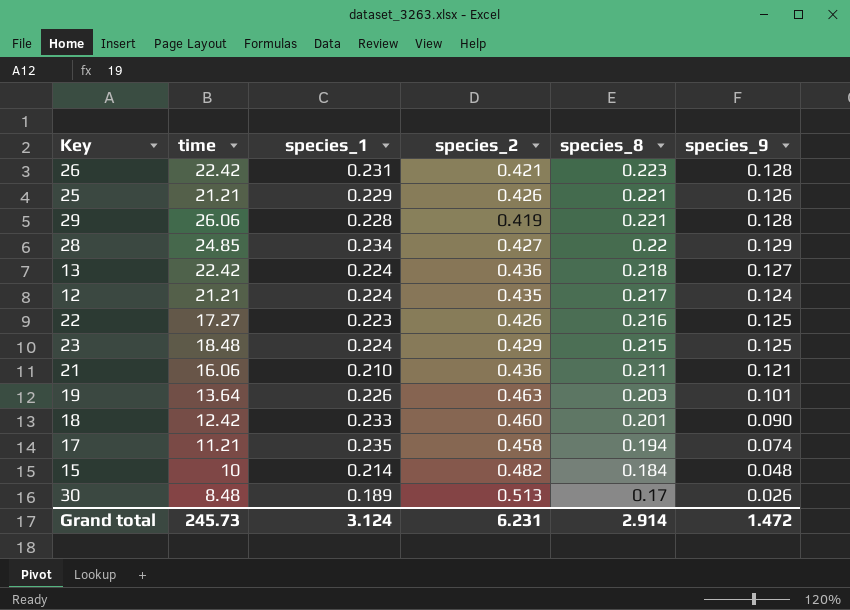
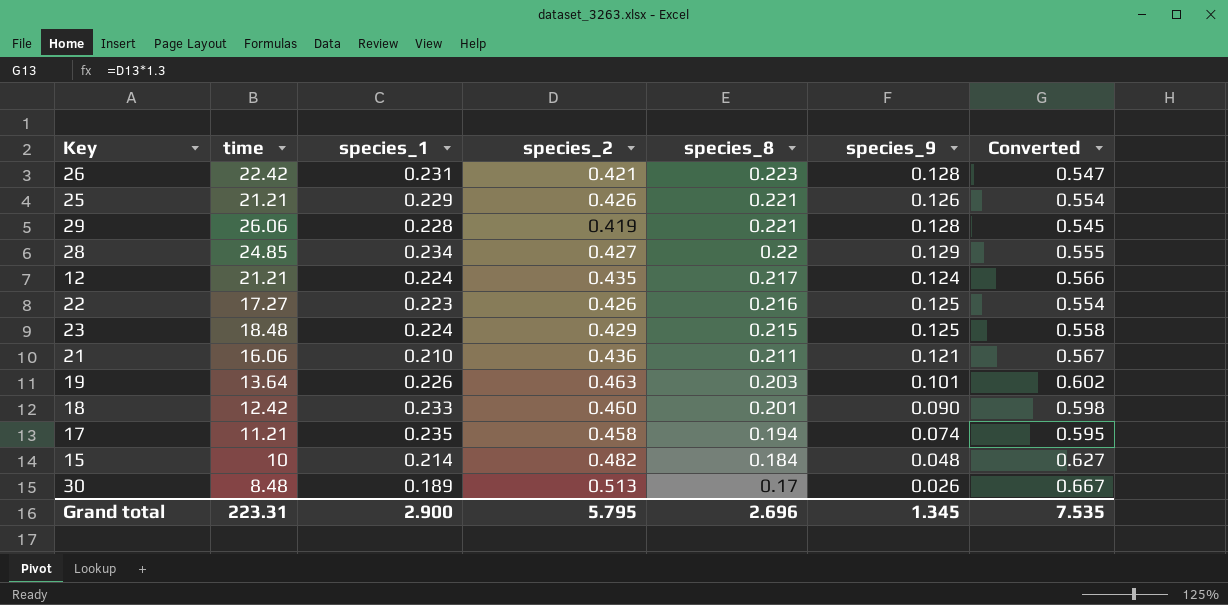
column Converted | formula: none -> [species_2] * 1.3
row 13: 22.42 | 0.224 | 0.436 | 0.218 | 0.127 -> none
Grand total | time: 245.73 -> 223.31
Grand total | species_1: 3.124 -> 2.900
Grand total | species_2: 6.231 -> 5.795
Grand total | species_8: 2.914 -> 2.696
Grand total | species_9: 1.472 -> 1.345

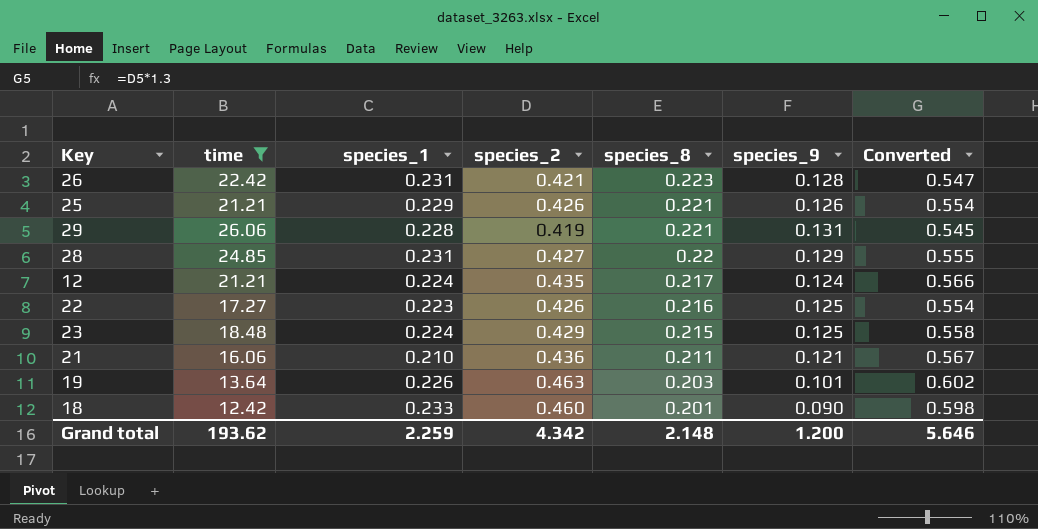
filter: none -> time >= 12.42
29 | species_9: 0.128 -> 0.131
28 | species_1: 0.234 -> 0.231
Grand total | time: 223.31 -> 193.62
Grand total | species_1: 2.900 -> 2.259
Grand total | species_2: 5.795 -> 4.342
Grand total | species_8: 2.696 -> 2.148
Grand total | species_9: 1.345 -> 1.200
Grand total | Converted: 7.535 -> 5.646

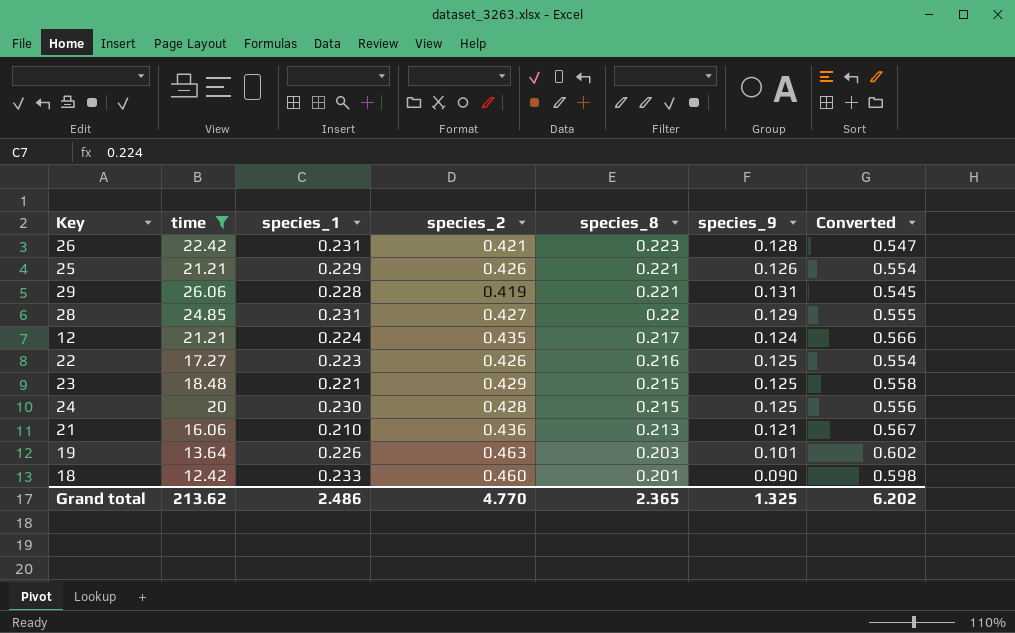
23 | species_1: 0.224 -> 0.221
row 24: none -> 20 | 0.230 | 0.428 | 0.215 | 0.125 | 0.556
21 | species_8: 0.211 -> 0.213
Grand total | time: 193.62 -> 213.62
Grand total | species_1: 2.259 -> 2.486
Grand total | species_2: 4.342 -> 4.770
Grand total | species_8: 2.148 -> 2.365
Grand total | species_9: 1.200 -> 1.325
Grand total | Converted: 5.646 -> 6.202

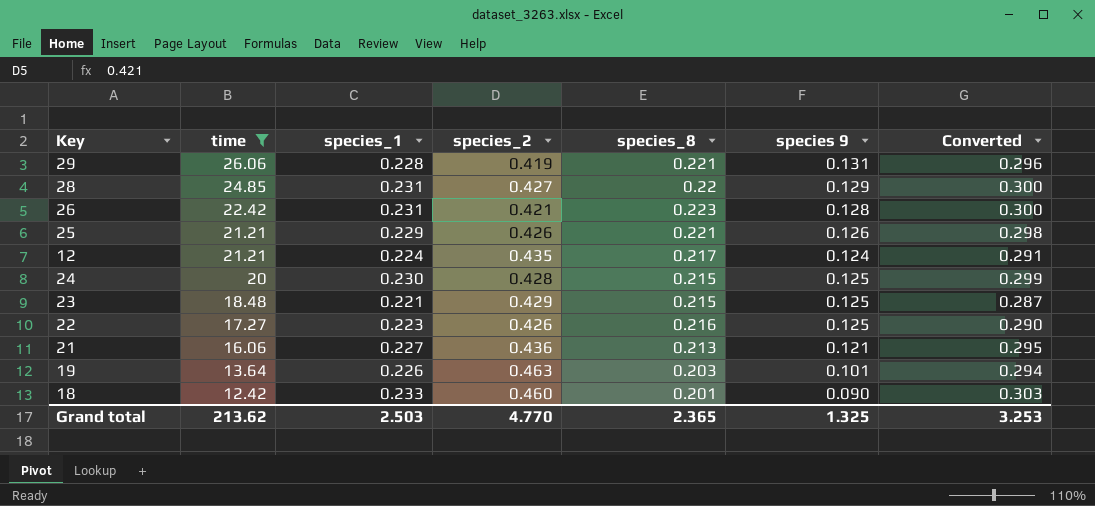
row order: species_8 descending -> time descending
column name: species_9 -> species 9
column Converted | formula: [species_2] * 1.3 -> [species_1] * 1.3
21 | species_1: 0.210 -> 0.227
Grand total | species_1: 2.486 -> 2.503
Grand total | Converted: 6.202 -> 3.253

